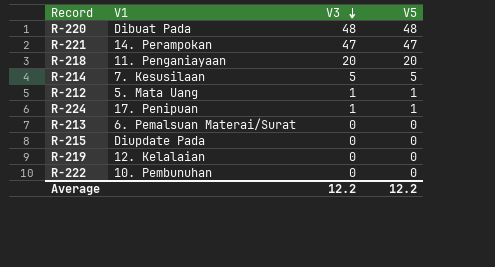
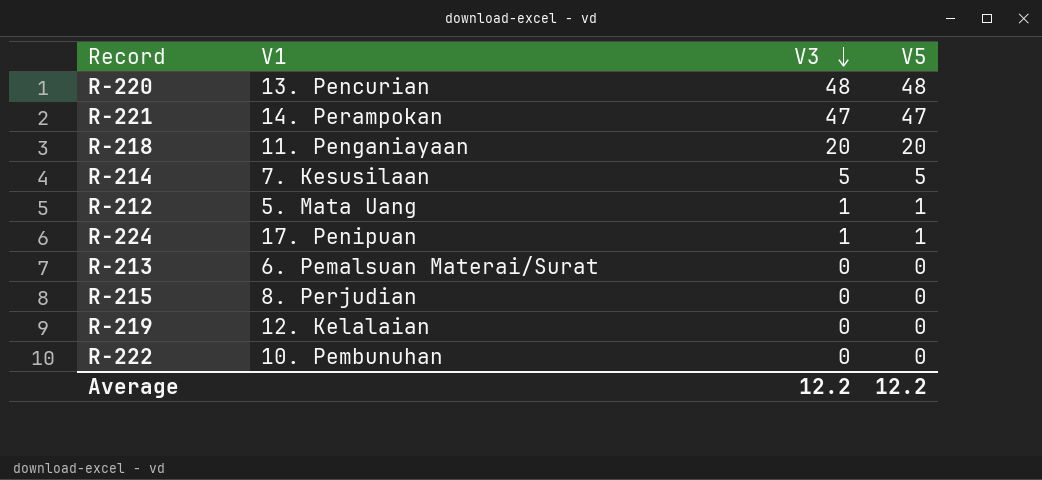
R-220 | V1: Dibuat Pada -> 13. Pencurian
R-215 | V1: Diupdate Pada -> 8. Perjudian

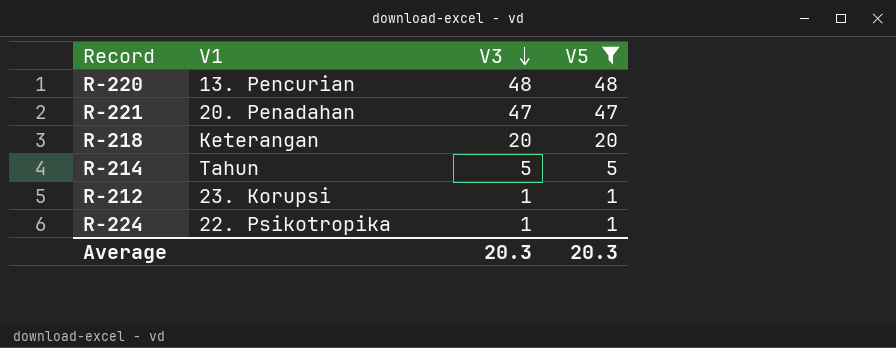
filter: none -> V5 != 0
R-221 | V1: 14. Perampokan -> 20. Penadahan
R-218 | V1: 11. Penganiayaan -> Keterangan
R-214 | V1: 7. Kesusilaan -> Tahun
R-212 | V1: 5. Mata Uang -> 23. Korupsi
R-224 | V1: 17. Penipuan -> 22. Psikotropika
Average | V3: 12.2 -> 20.3
Average | V5: 12.2 -> 20.3

